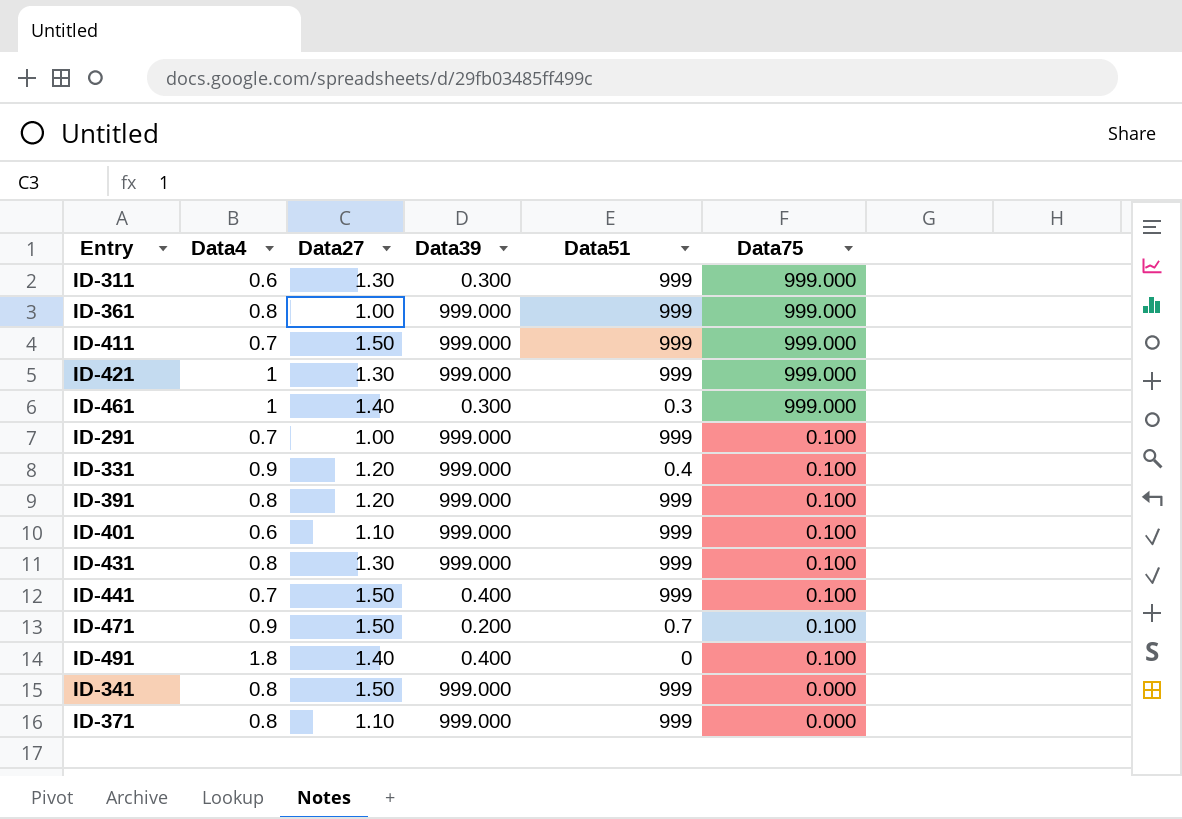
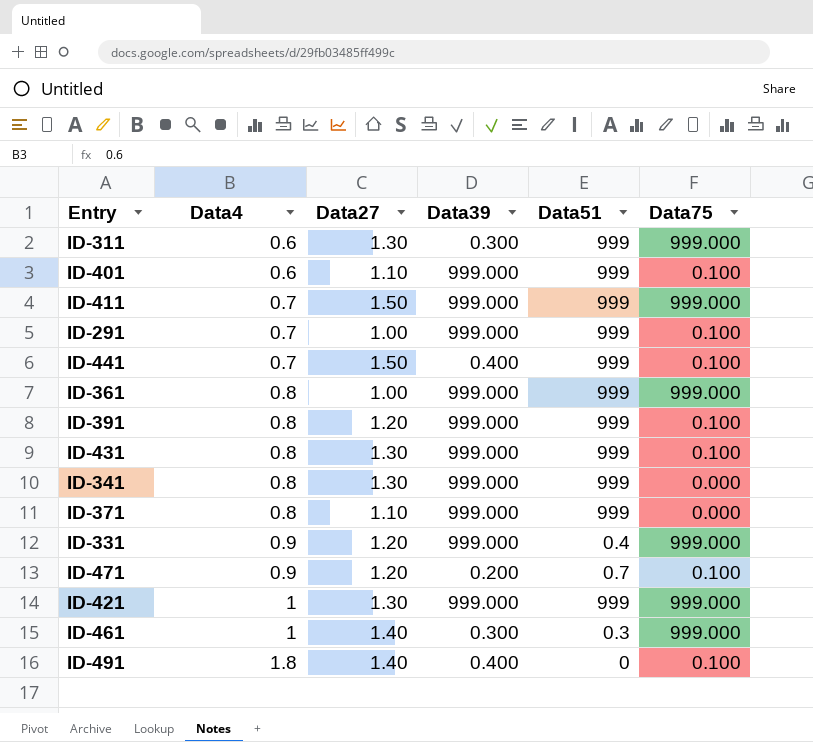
row order: Data75 descending -> Data4 ascending
ID-341 | Data27: 1.50 -> 1.30
ID-331 | Data75: 0.100 -> 999.000
ID-471 | Data27: 1.50 -> 1.20

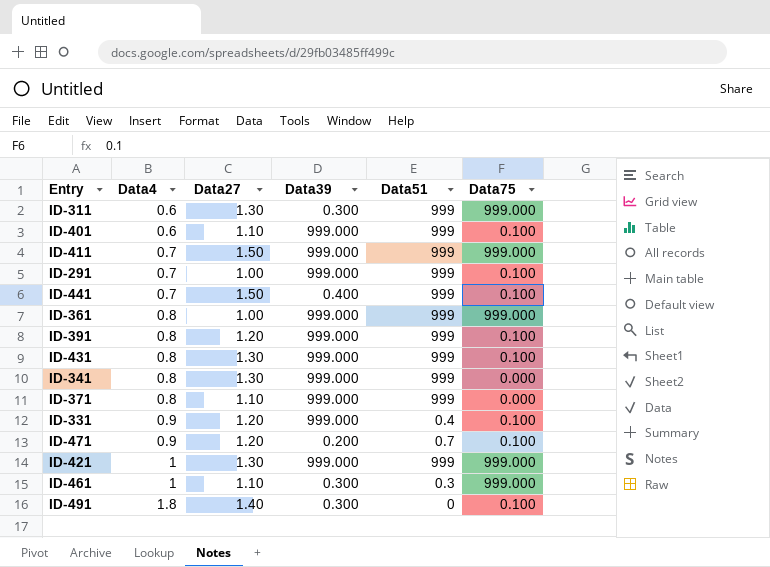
ID-331 | Data75: 999.000 -> 0.100
ID-461 | Data27: 1.40 -> 1.10
ID-491 | Data39: 0.400 -> 0.300

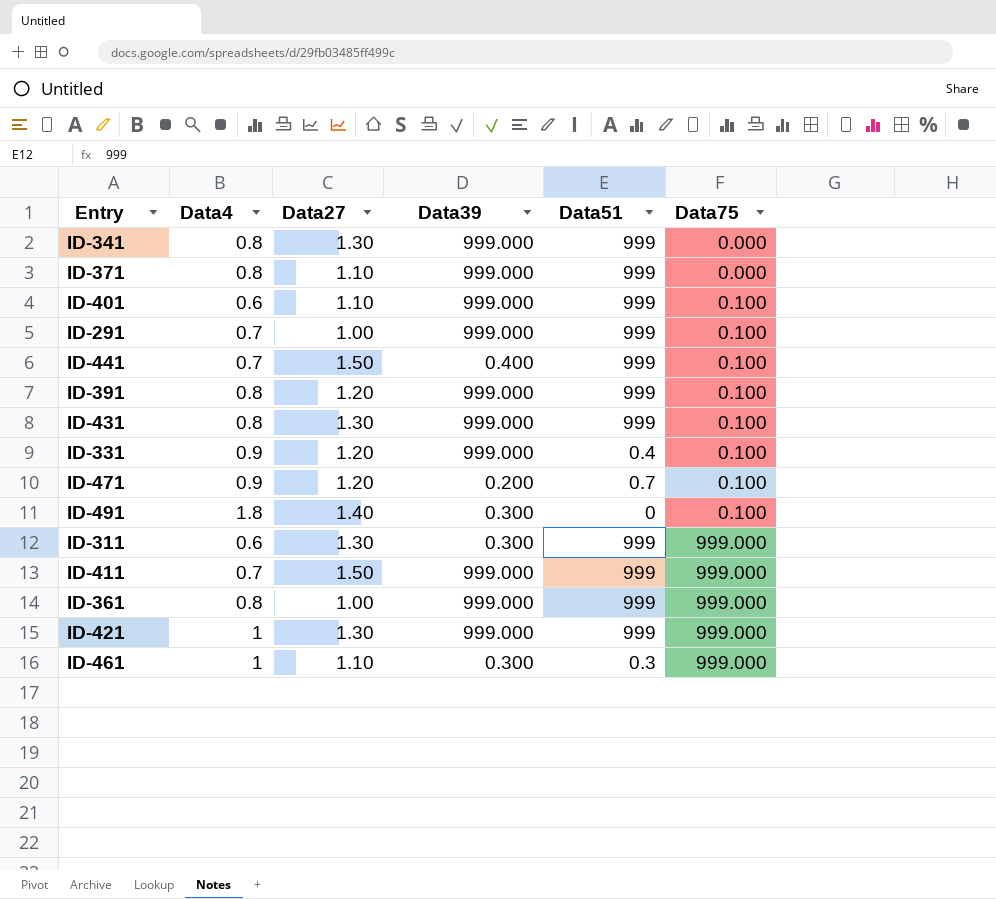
row order: Data4 ascending -> Data75 ascending

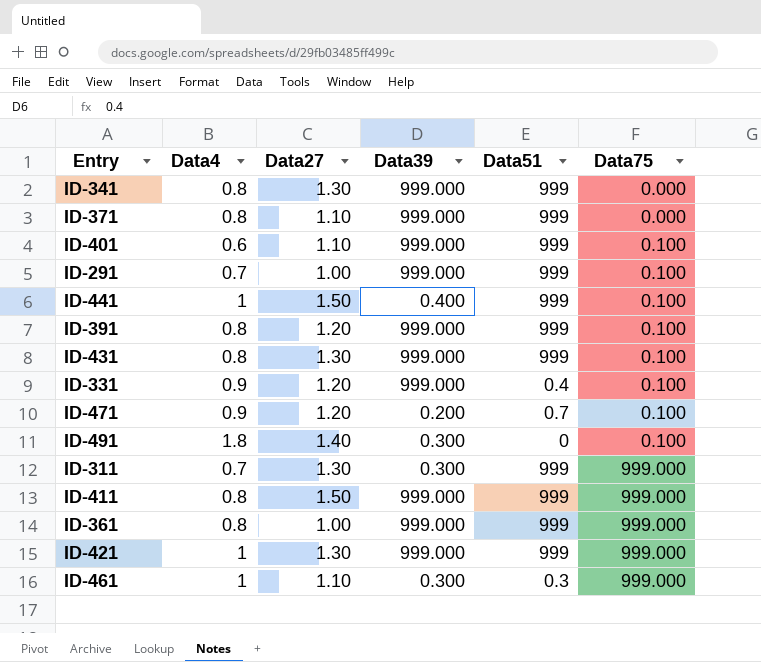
ID-441 | Data4: 0.7 -> 1
ID-311 | Data4: 0.6 -> 0.7
ID-411 | Data4: 0.7 -> 0.8

